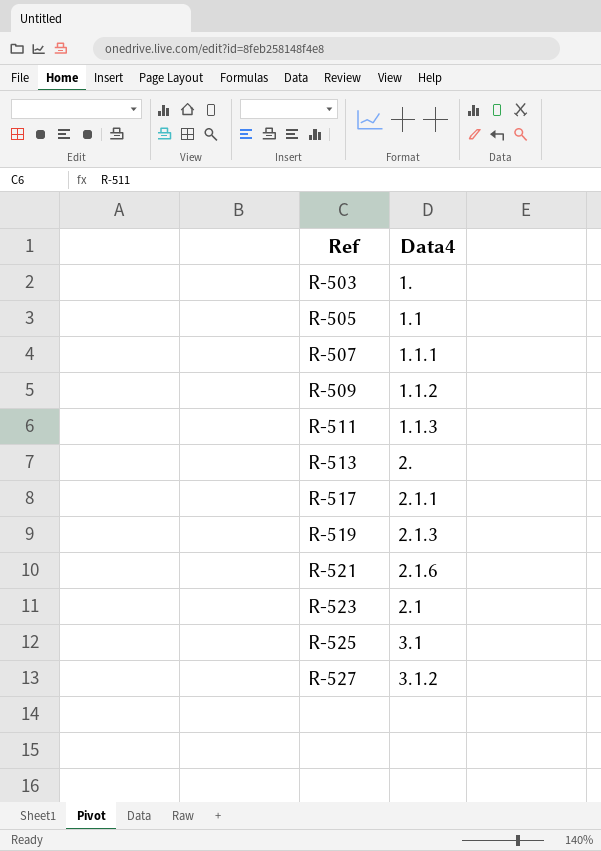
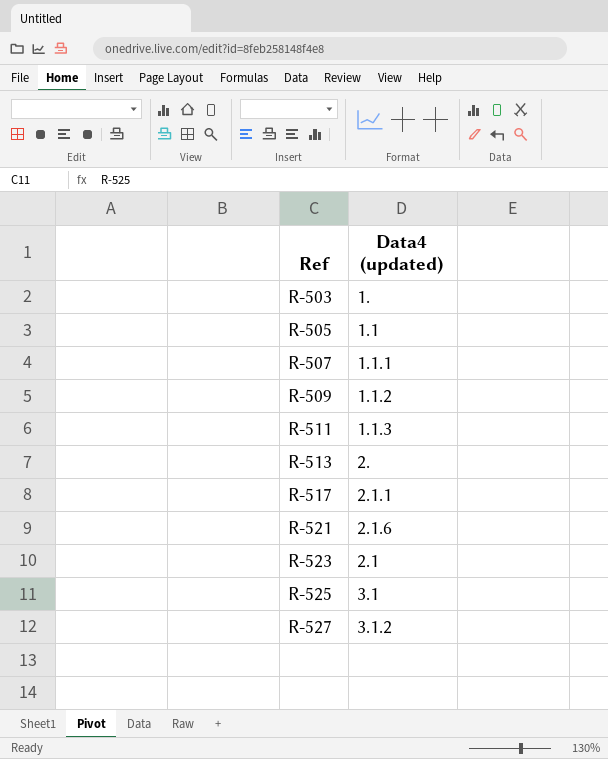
column name: Data4 -> Data4 (updated)
row R-519: 2.1.3 -> none

